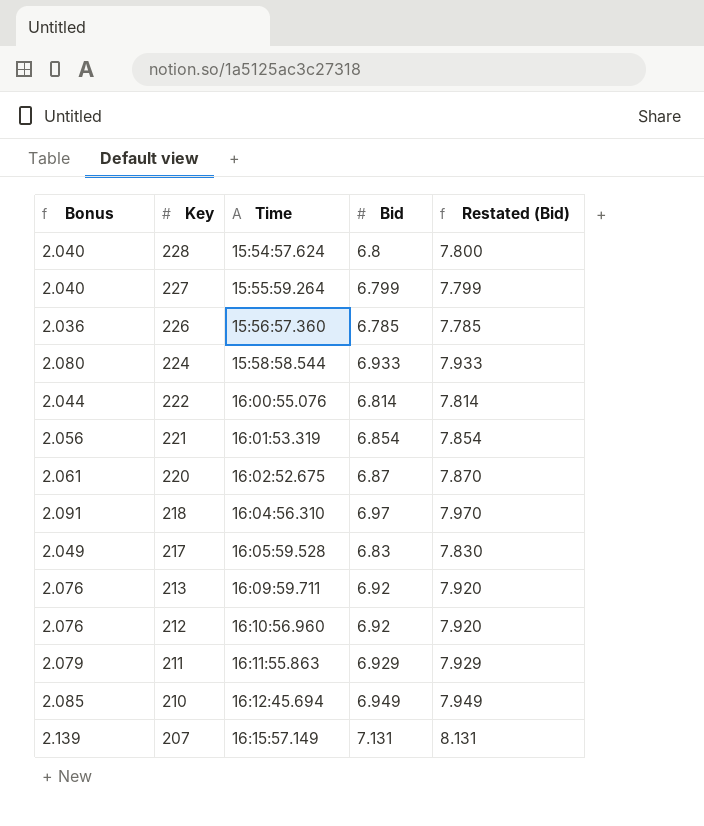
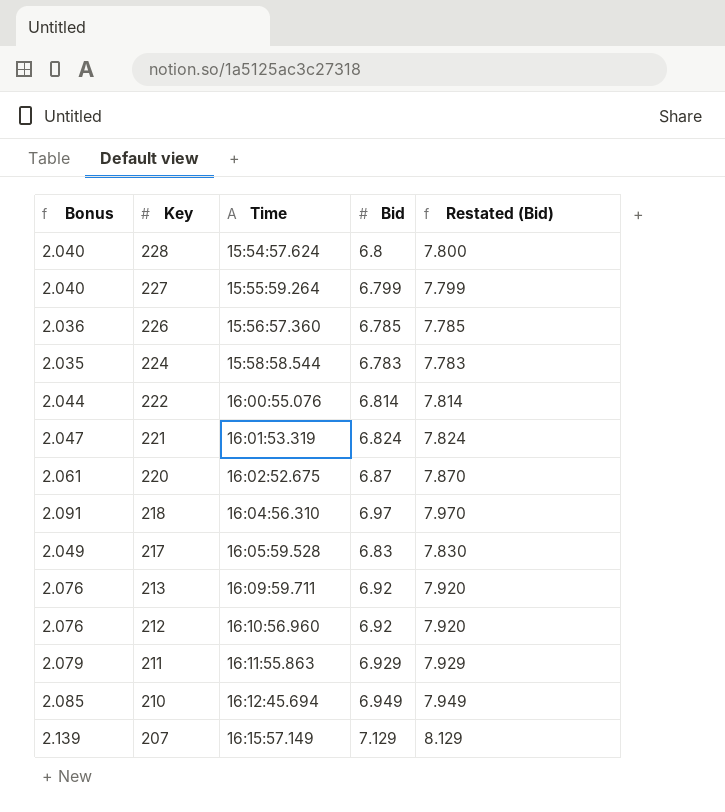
224 | Bonus: 2.080 -> 2.035
224 | Bid: 6.933 -> 6.783
224 | Restated (Bid): 7.933 -> 7.783
221 | Bonus: 2.056 -> 2.047
221 | Bid: 6.854 -> 6.824
221 | Restated (Bid): 7.854 -> 7.824
207 | Bid: 7.131 -> 7.129
207 | Restated (Bid): 8.131 -> 8.129

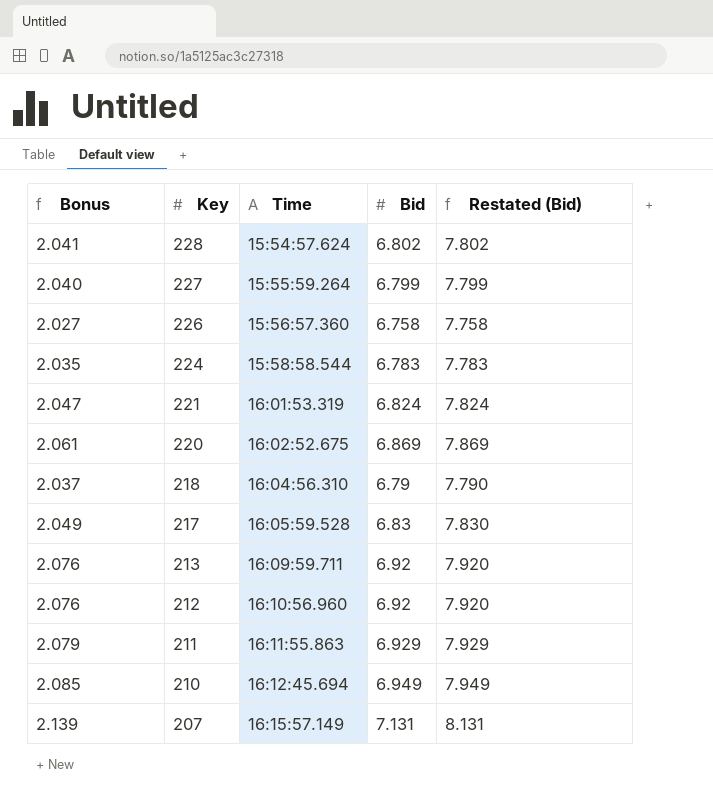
row 222: 2.044 | 16:00:55.076 | 6.814 | 7.814 -> none
228 | Bonus: 2.040 -> 2.041
228 | Bid: 6.8 -> 6.802
228 | Restated (Bid): 7.800 -> 7.802
226 | Bonus: 2.036 -> 2.027
226 | Bid: 6.785 -> 6.758
226 | Restated (Bid): 7.785 -> 7.758
220 | Bid: 6.87 -> 6.869
220 | Restated (Bid): 7.870 -> 7.869
218 | Bonus: 2.091 -> 2.037
218 | Bid: 6.97 -> 6.79
218 | Restated (Bid): 7.970 -> 7.790
207 | Bid: 7.129 -> 7.131
207 | Restated (Bid): 8.129 -> 8.131

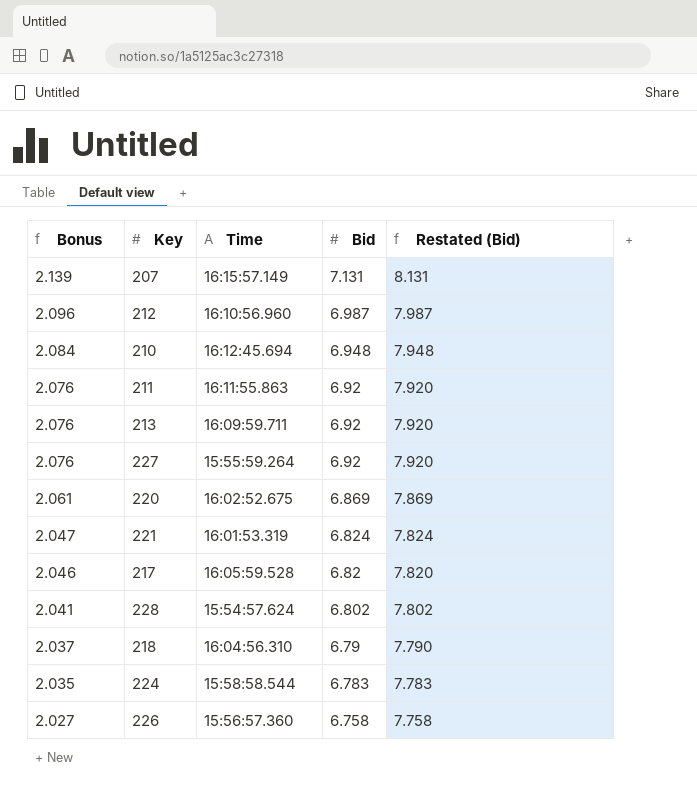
row order: Key descending -> Bonus descending
212 | Bonus: 2.076 -> 2.096
212 | Bid: 6.92 -> 6.987
212 | Restated (Bid): 7.920 -> 7.987
210 | Bonus: 2.085 -> 2.084
210 | Bid: 6.949 -> 6.948
210 | Restated (Bid): 7.949 -> 7.948
211 | Bonus: 2.079 -> 2.076
211 | Bid: 6.929 -> 6.92
211 | Restated (Bid): 7.929 -> 7.920
227 | Bonus: 2.040 -> 2.076
227 | Bid: 6.799 -> 6.92
227 | Restated (Bid): 7.799 -> 7.920
217 | Bonus: 2.049 -> 2.046
217 | Bid: 6.83 -> 6.82
217 | Restated (Bid): 7.830 -> 7.820

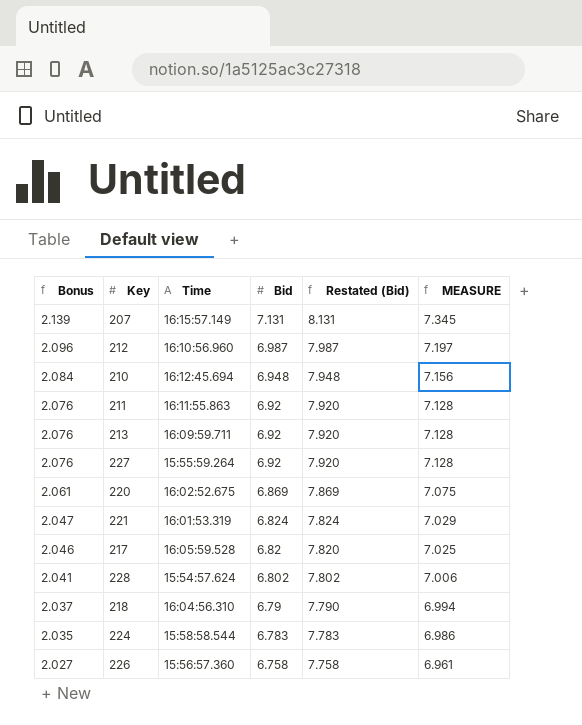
column MEASURE | formula: none -> [Bid] * 1.03

